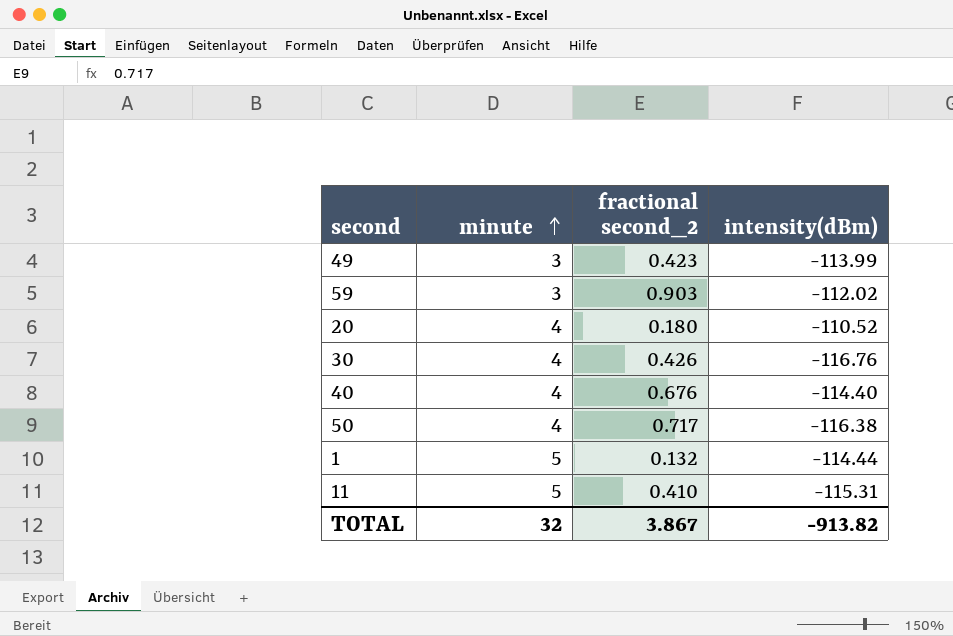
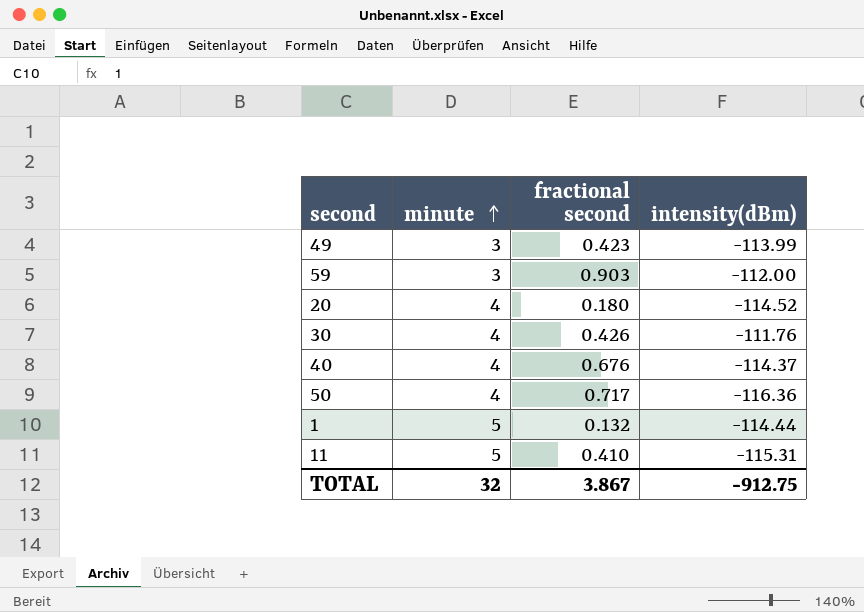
column name: fractional second_2 -> fractional second
59 | intensity(dBm): -112.02 -> -112.00
20 | intensity(dBm): -110.52 -> -114.52
30 | intensity(dBm): -116.76 -> -111.76
40 | intensity(dBm): -114.40 -> -114.37
50 | intensity(dBm): -116.38 -> -116.36
TOTAL | intensity(dBm): -913.82 -> -912.75

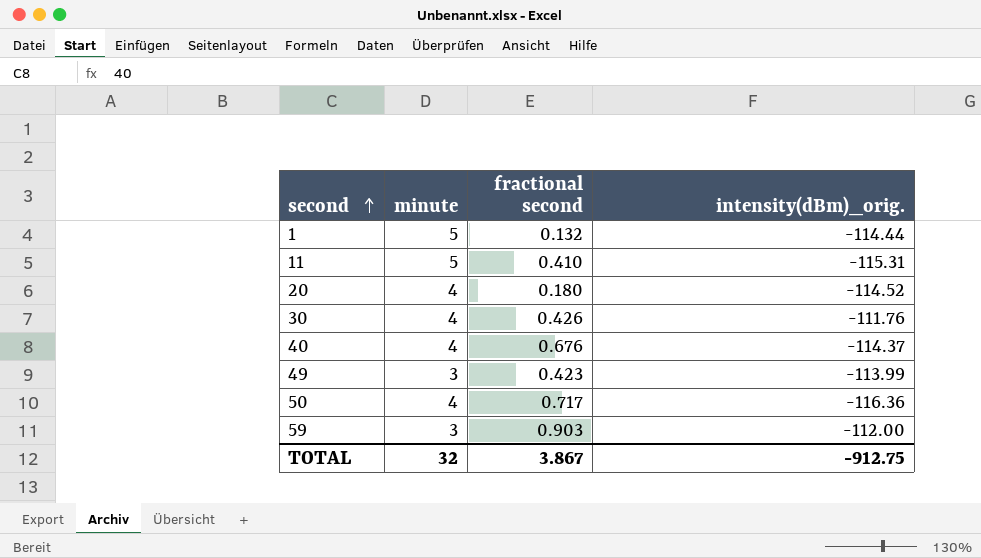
row order: minute ascending -> second ascending
column name: intensity(dBm) -> intensity(dBm)_orig.

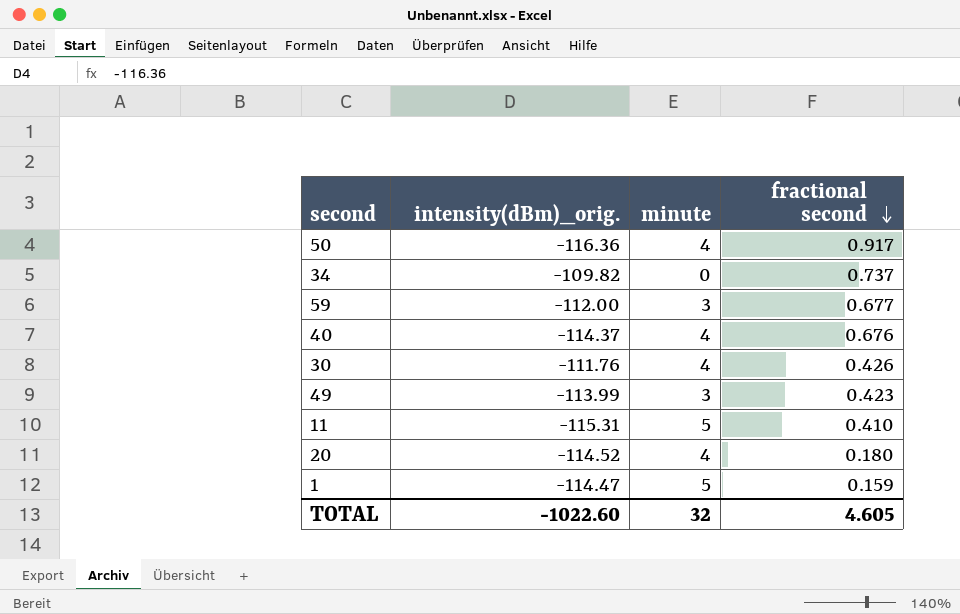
row order: second ascending -> fractional second descending
column intensity(dBm)_orig. | position: 4 -> 2
50 | fractional second: 0.717 -> 0.917
row 34: none -> -109.82 | 0 | 0.737
59 | fractional second: 0.903 -> 0.677
1 | intensity(dBm)_orig.: -114.44 -> -114.47
1 | fractional second: 0.132 -> 0.159
TOTAL | intensity(dBm)_orig.: -912.75 -> -1022.60
TOTAL | fractional second: 3.867 -> 4.605

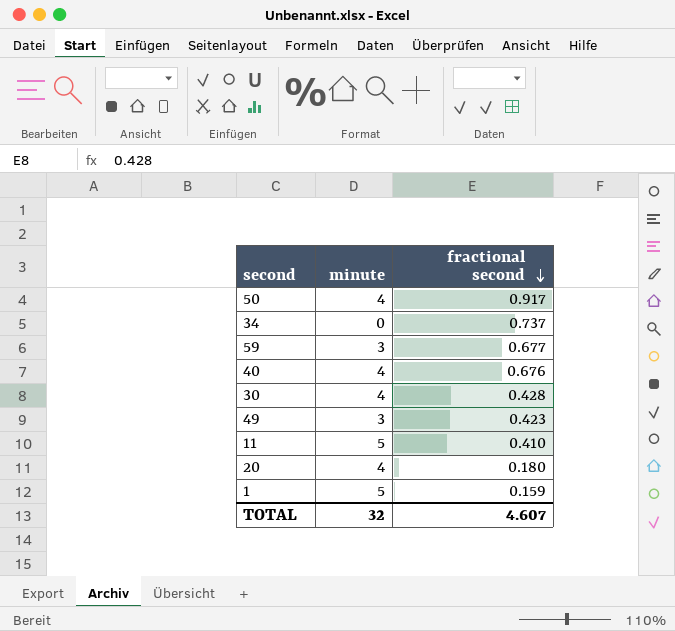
column intensity(dBm)_orig. | position: 2 -> none
30 | fractional second: 0.426 -> 0.428
TOTAL | fractional second: 4.605 -> 4.607

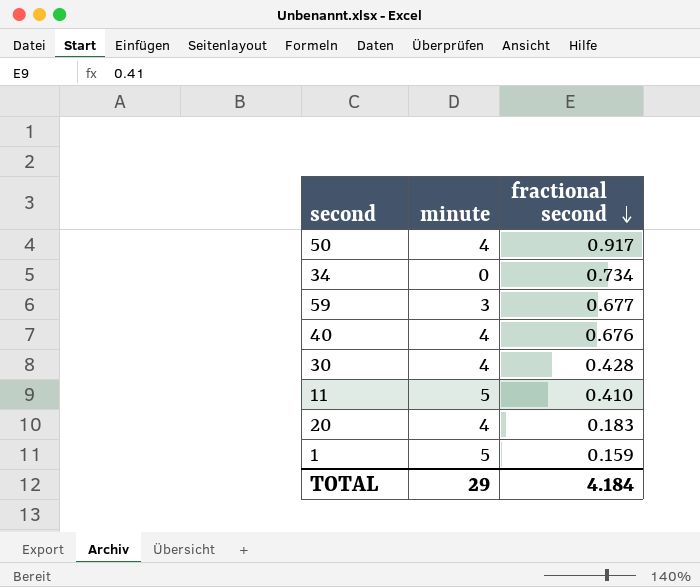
row 49: 3 | 0.423 -> none
34 | fractional second: 0.737 -> 0.734
20 | fractional second: 0.180 -> 0.183
TOTAL | minute: 32 -> 29
TOTAL | fractional second: 4.607 -> 4.184

